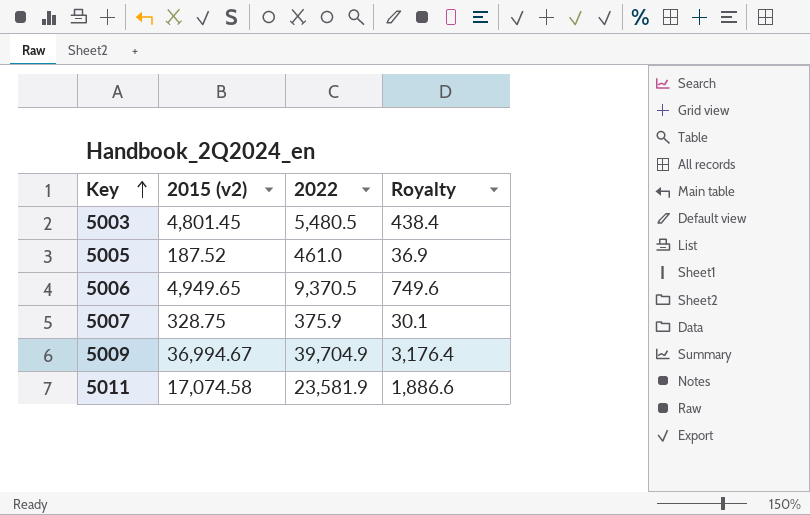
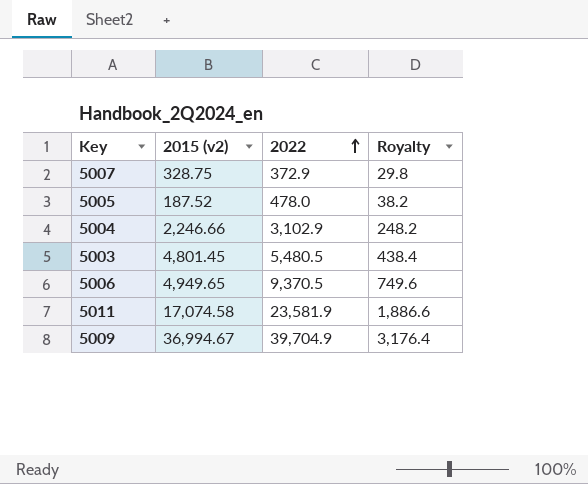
row order: Key ascending -> 2022 ascending
5007 | 2022: 375.9 -> 372.9
5007 | Royalty: 30.1 -> 29.8
5005 | 2022: 461.0 -> 478.0
5005 | Royalty: 36.9 -> 38.2
row 5004: none -> 2,246.66 | 3,102.9 | 248.2

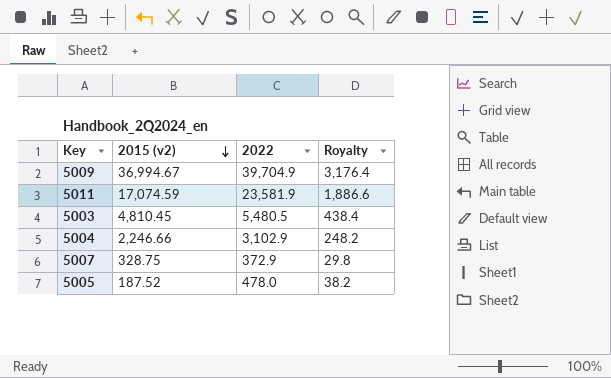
row order: 2022 ascending -> 2015 (v2) descending
row 5006: 4,949.65 | 9,370.5 | 749.6 -> none
5011 | 2015 (v2): 17,074.58 -> 17,074.59
5003 | 2015 (v2): 4,801.45 -> 4,810.45

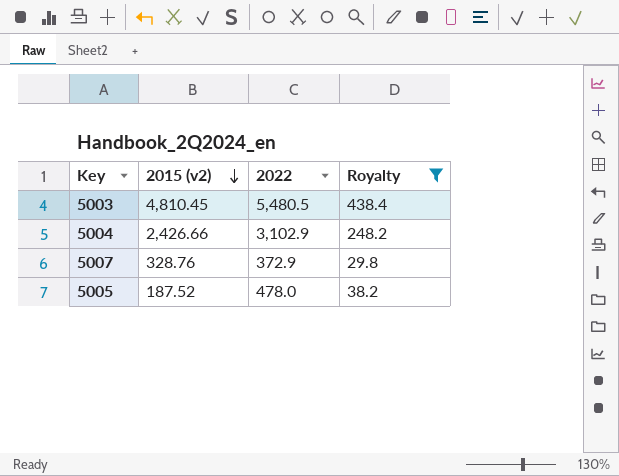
filter: none -> Royalty <= 438.4
5004 | 2015 (v2): 2,246.66 -> 2,426.66
5007 | 2015 (v2): 328.75 -> 328.76

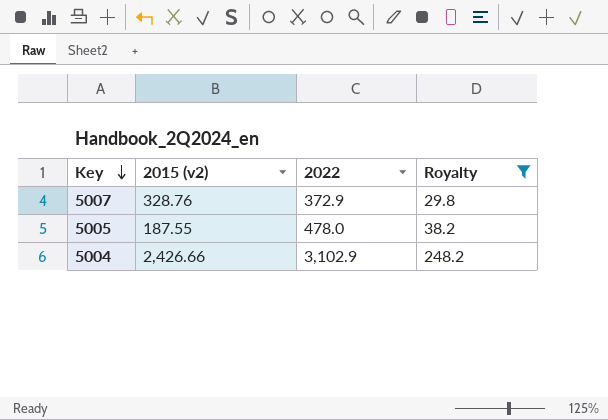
row order: 2015 (v2) descending -> Key descending
row 5003: 4,810.45 | 5,480.5 | 438.4 -> none
5005 | 2015 (v2): 187.52 -> 187.55

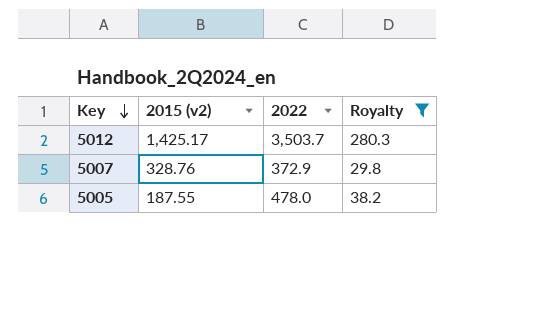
row 5004: 2,426.66 | 3,102.9 | 248.2 -> none
row 5012: none -> 1,425.17 | 3,503.7 | 280.3

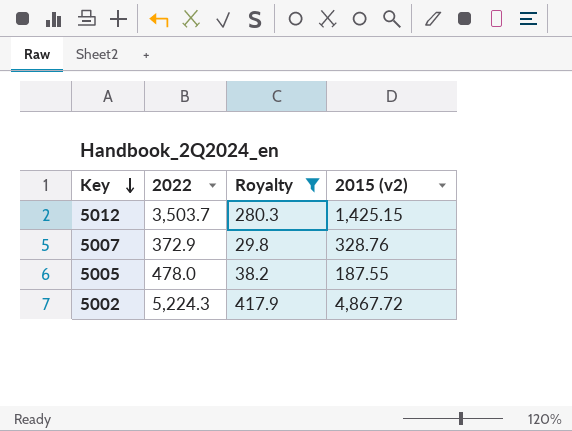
column 2015 (v2) | position: 2 -> 4
5012 | 2015 (v2): 1,425.17 -> 1,425.15
row 5002: none -> 5,224.3 | 417.9 | 4,867.72

